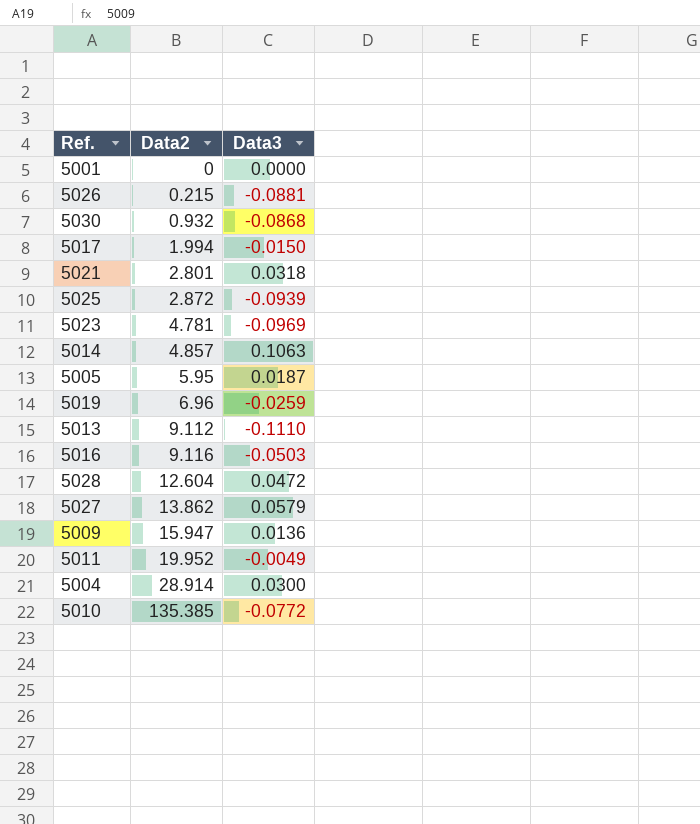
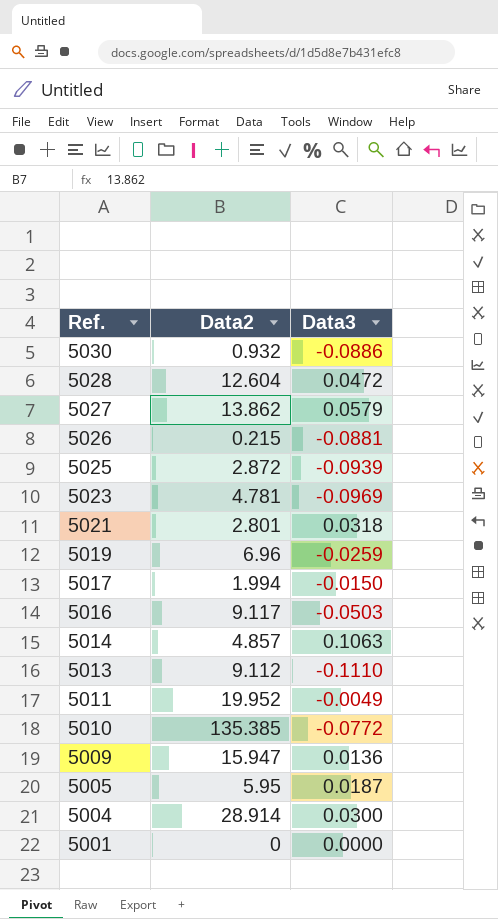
row order: Data2 ascending -> Ref. descending
5030 | Data3: -0.0868 -> -0.0886
5016 | Data2: 9.116 -> 9.117

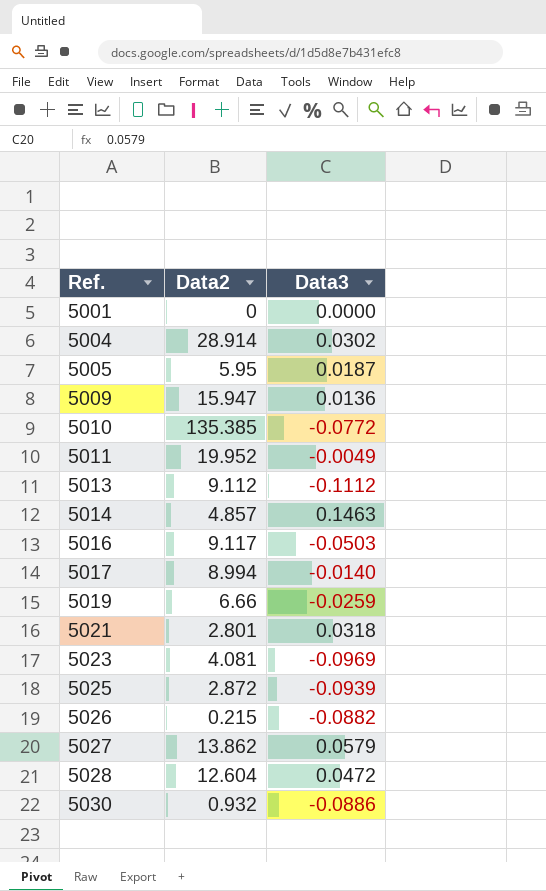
row order: Ref. descending -> Ref. ascending
5004 | Data3: 0.0300 -> 0.0302
5013 | Data3: -0.1110 -> -0.1112
5014 | Data3: 0.1063 -> 0.1463
5017 | Data2: 1.994 -> 8.994
5017 | Data3: -0.0150 -> -0.0140
5019 | Data2: 6.96 -> 6.66
5023 | Data2: 4.781 -> 4.081
5026 | Data3: -0.0881 -> -0.0882

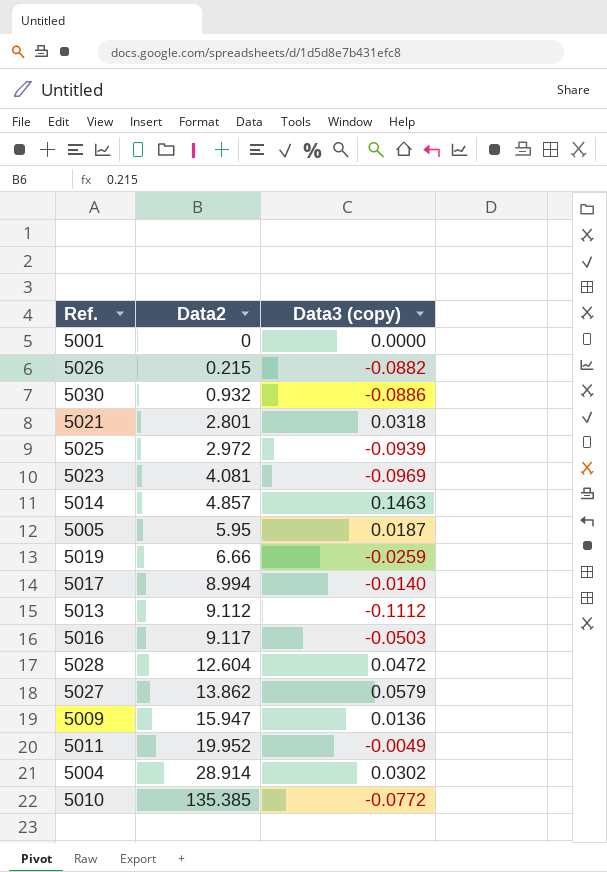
row order: Ref. ascending -> Data2 ascending
column name: Data3 -> Data3 (copy)
5025 | Data2: 2.872 -> 2.972

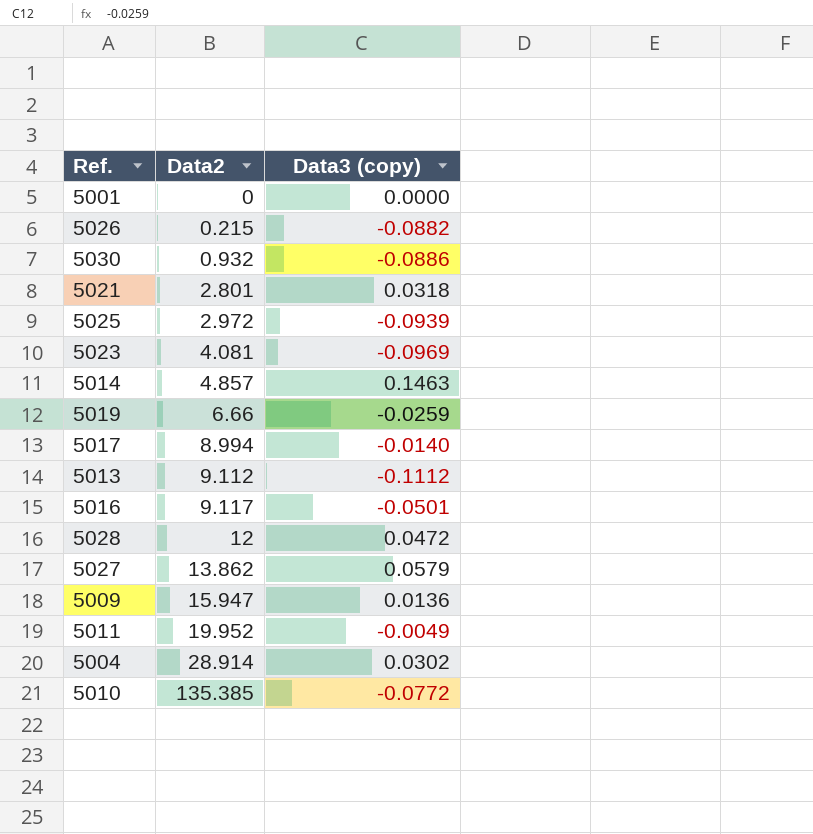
row 5005: 5.95 | 0.0187 -> none
5016 | Data3 (copy): -0.0503 -> -0.0501
5028 | Data2: 12.604 -> 12

